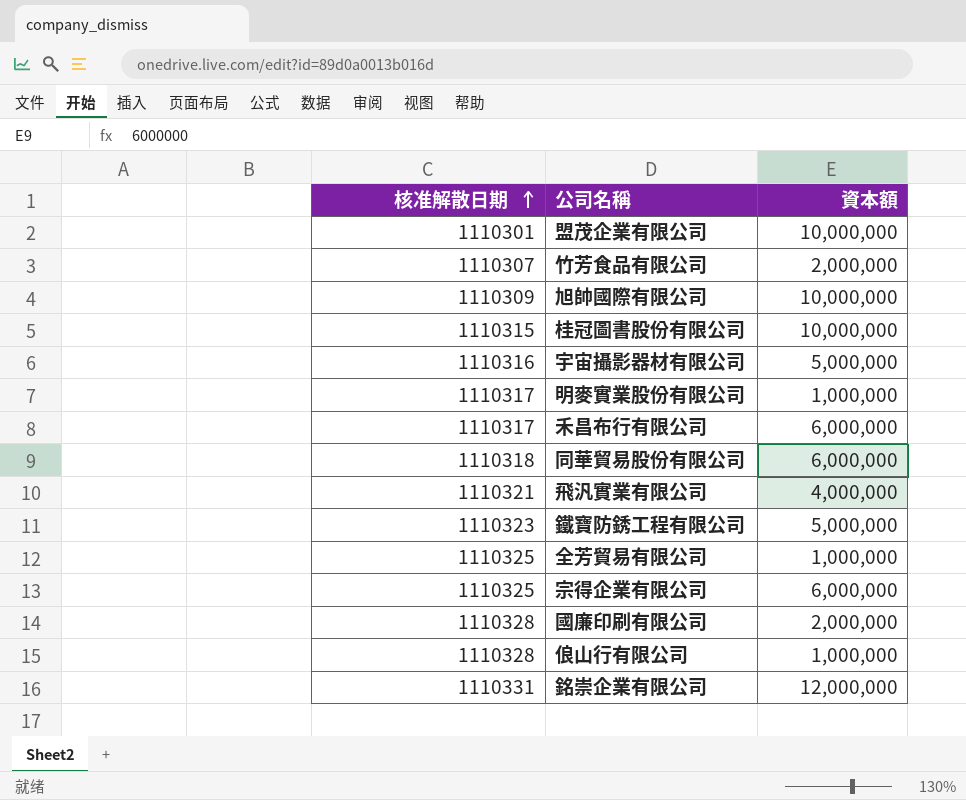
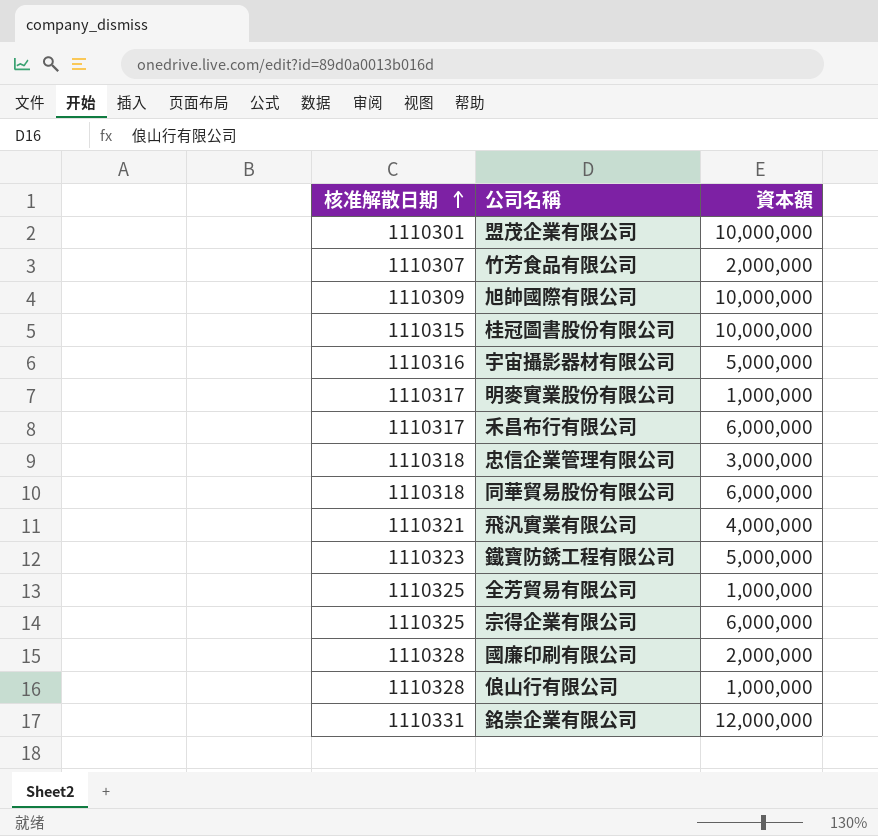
row 忠信企業管理有限公司: none -> 1110318 | 3,000,000

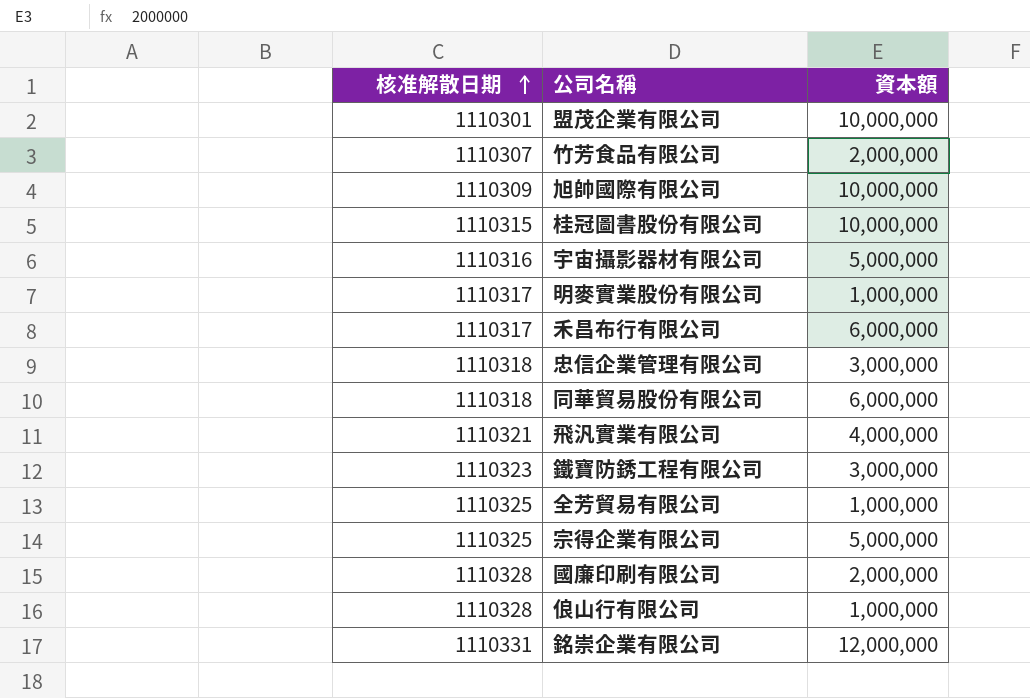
鐵寶防銹工程有限公司 | 資本額: 5,000,000 -> 3,000,000
宗得企業有限公司 | 資本額: 6,000,000 -> 5,000,000

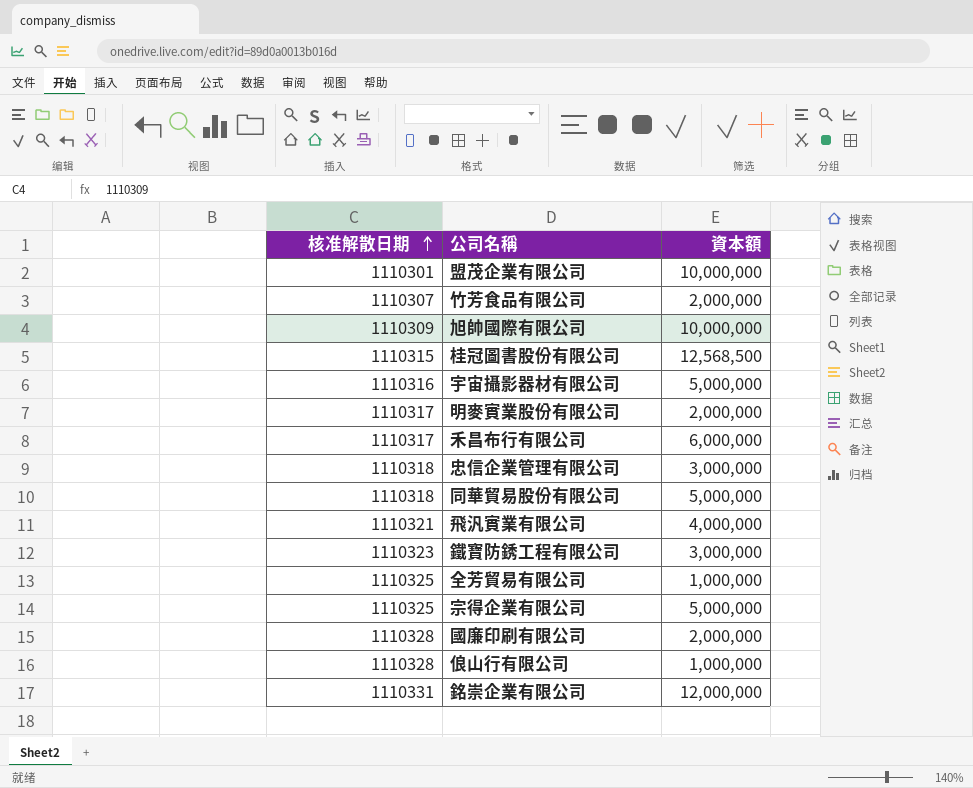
桂冠圖書股份有限公司 | 資本額: 10,000,000 -> 12,568,500
明麥實業股份有限公司 | 資本額: 1,000,000 -> 2,000,000
同華貿易股份有限公司 | 資本額: 6,000,000 -> 5,000,000

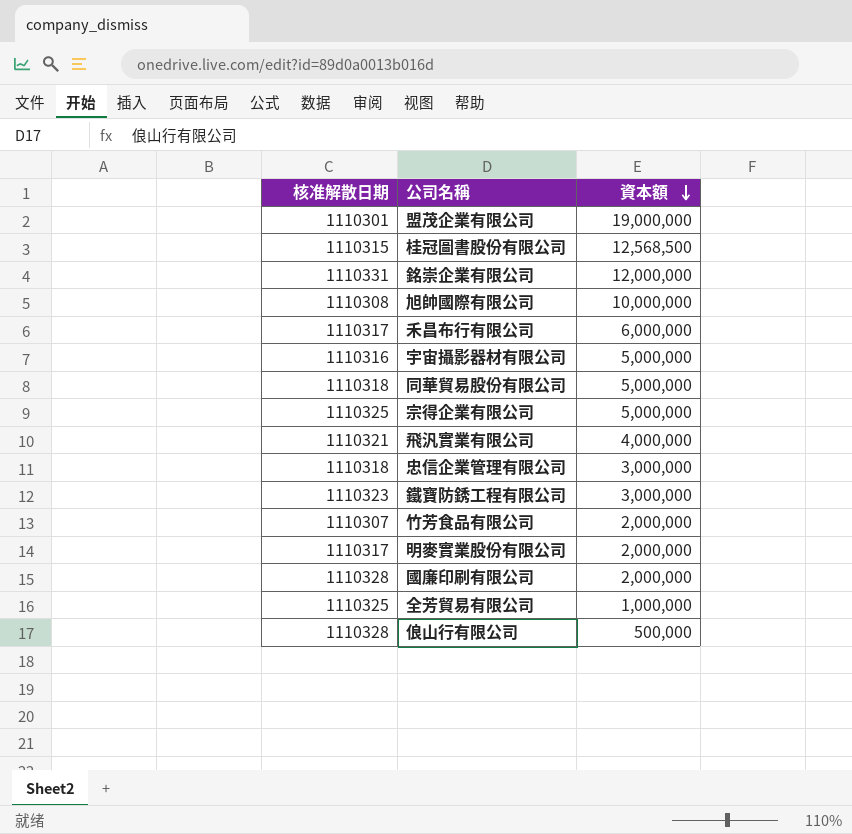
row order: 核准解散日期 ascending -> 資本額 descending
盟茂企業有限公司 | 資本額: 10,000,000 -> 19,000,000
旭帥國際有限公司 | 核准解散日期: 1110309 -> 1110308
俍山行有限公司 | 資本額: 1,000,000 -> 500,000

